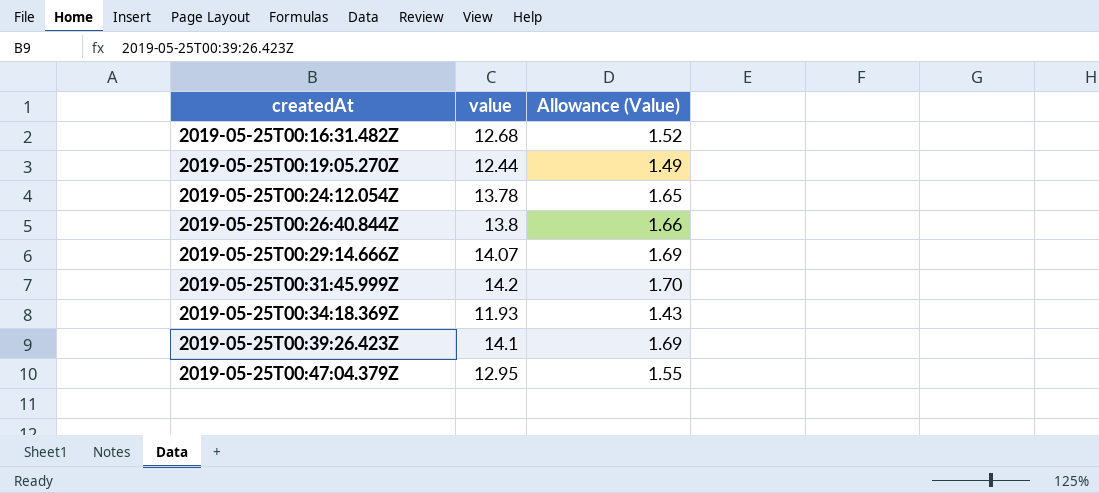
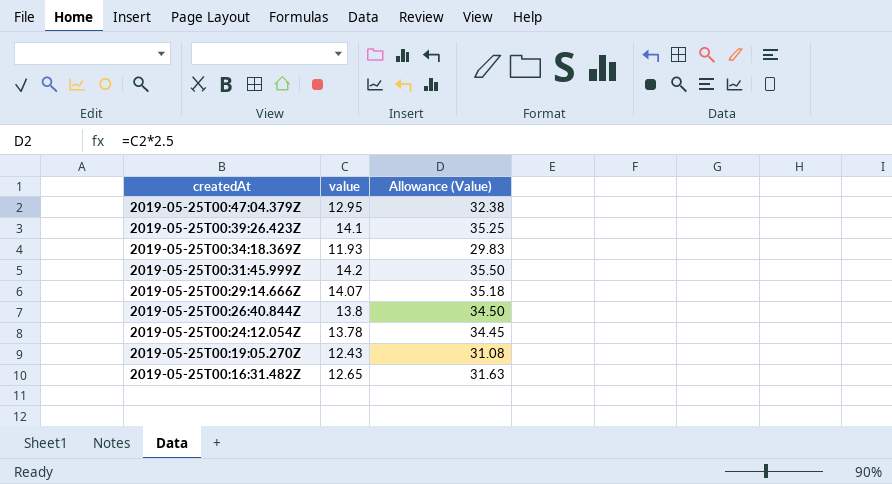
row order: createdAt ascending -> createdAt descending
column Allowance (Value) | formula: [value] * 0.12 -> [value] * 2.5
2019-05-25T00:19:05.270Z | value: 12.44 -> 12.43
2019-05-25T00:16:31.482Z | value: 12.68 -> 12.65

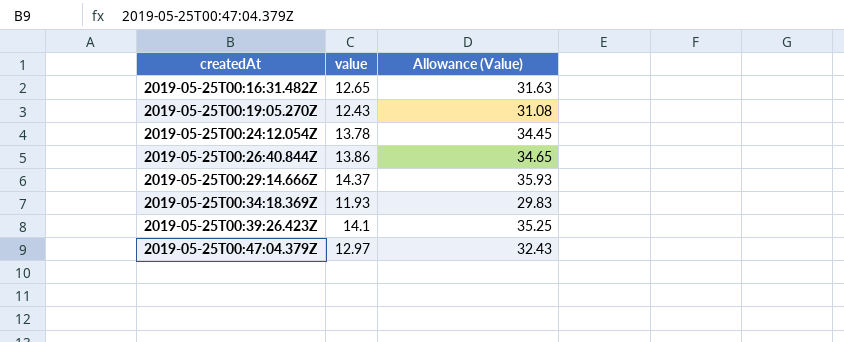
row order: createdAt descending -> createdAt ascending
row 2019-05-25T00:31:45.999Z: 14.2 | 35.50 -> none
2019-05-25T00:26:40.844Z | value: 13.8 -> 13.86
2019-05-25T00:26:40.844Z | Allowance (Value): 34.50 -> 34.65
2019-05-25T00:29:14.666Z | value: 14.07 -> 14.37
2019-05-25T00:29:14.666Z | Allowance (Value): 35.18 -> 35.93
2019-05-25T00:47:04.379Z | value: 12.95 -> 12.97
2019-05-25T00:47:04.379Z | Allowance (Value): 32.38 -> 32.43

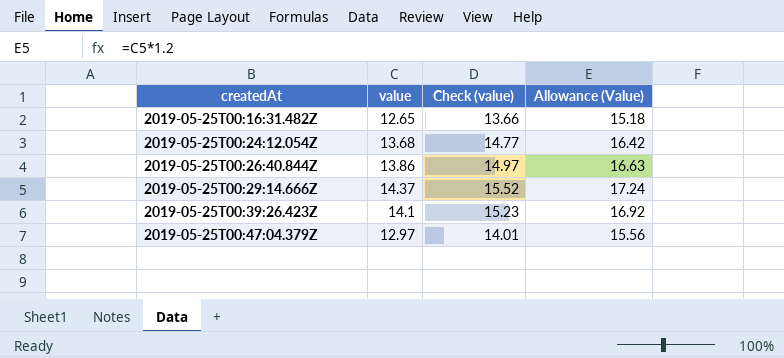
column Check (value) | formula: none -> [value] * 1.08
column Allowance (Value) | formula: [value] * 2.5 -> [value] * 1.2
row 2019-05-25T00:19:05.270Z: 12.43 | 31.08 -> none
row 2019-05-25T00:34:18.369Z: 11.93 | 29.83 -> none
2019-05-25T00:24:12.054Z | value: 13.78 -> 13.68

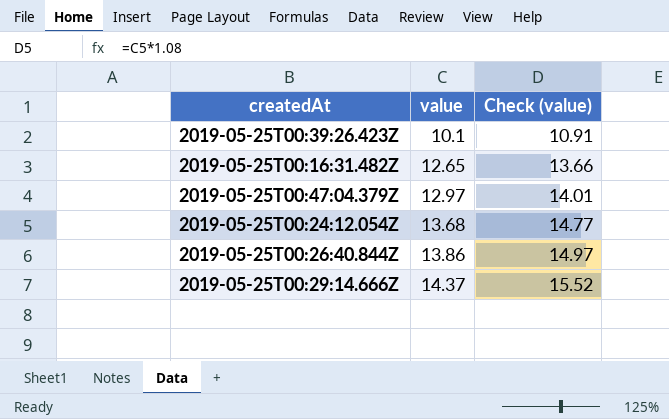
row order: createdAt ascending -> value ascending
column Allowance (Value) | formula: [value] * 1.2 -> none
2019-05-25T00:39:26.423Z | value: 14.1 -> 10.1
2019-05-25T00:39:26.423Z | Check (value): 15.23 -> 10.91

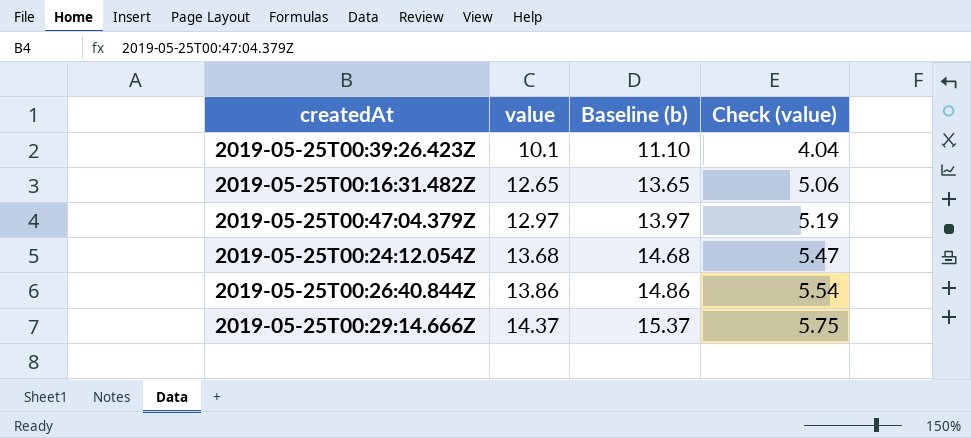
column Baseline (b) | formula: none -> [value] + 1
column Check (value) | formula: [value] * 1.08 -> [value] * 0.4

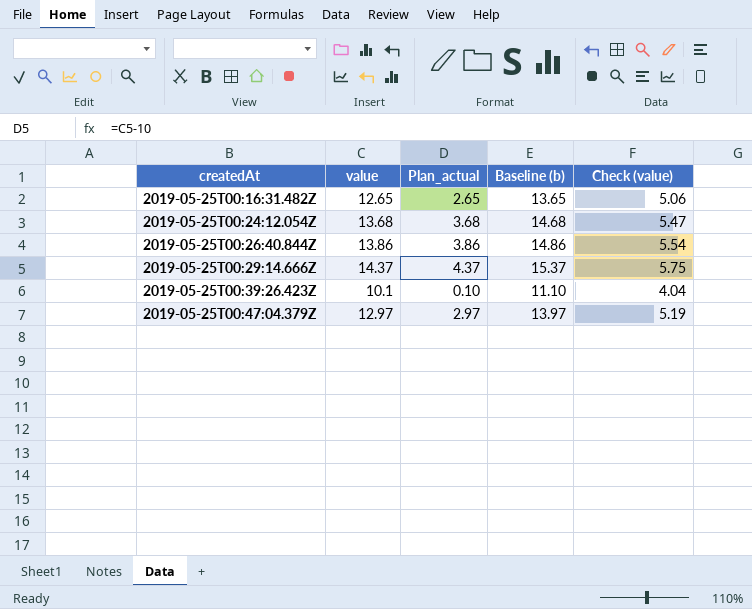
row order: value ascending -> createdAt ascending
column Plan_actual | formula: none -> [value] - 10

